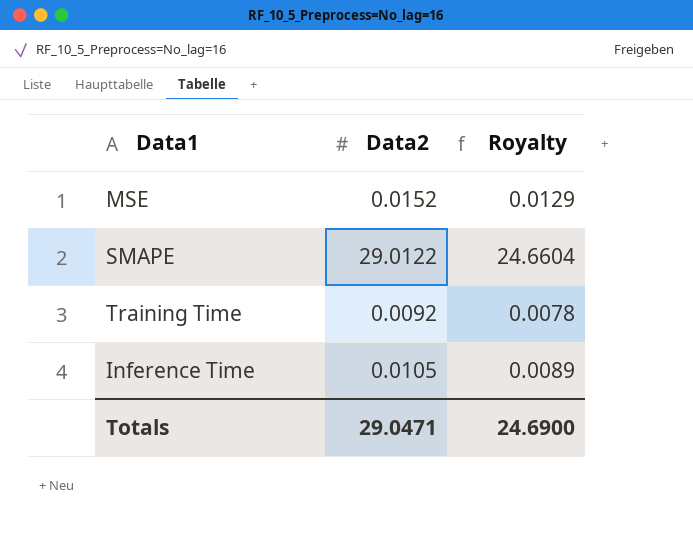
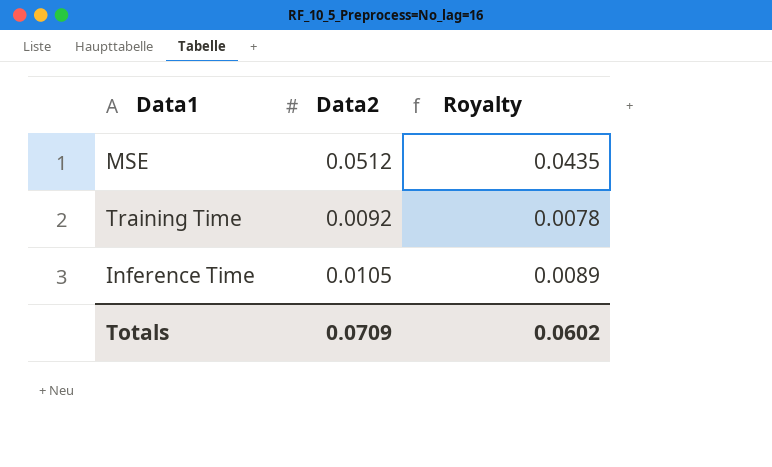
row SMAPE: 29.0122 | 24.6604 -> none
MSE | Data2: 0.0152 -> 0.0512
MSE | Royalty: 0.0129 -> 0.0435
Totals | Data2: 29.0471 -> 0.0709
Totals | Royalty: 24.6900 -> 0.0602

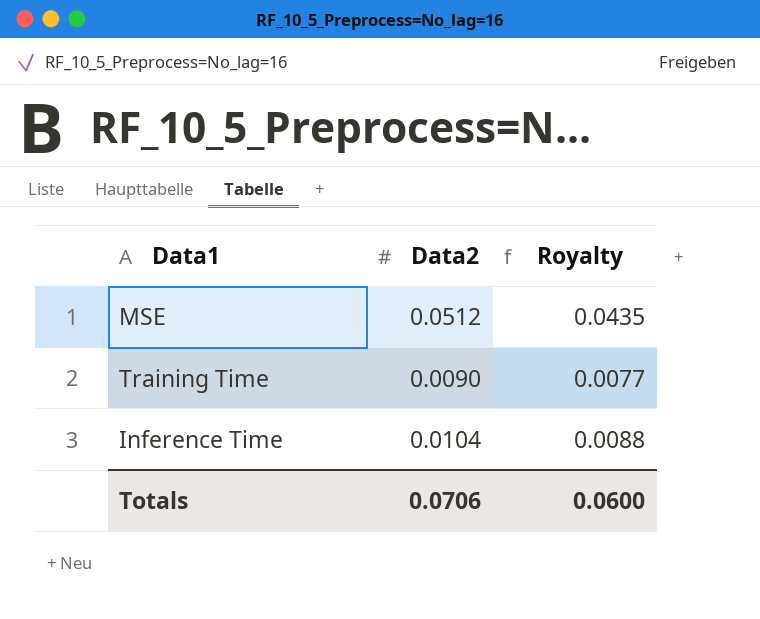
Training Time | Data2: 0.0092 -> 0.0090
Training Time | Royalty: 0.0078 -> 0.0077
Inference Time | Data2: 0.0105 -> 0.0104
Inference Time | Royalty: 0.0089 -> 0.0088
Totals | Data2: 0.0709 -> 0.0706
Totals | Royalty: 0.0602 -> 0.0600

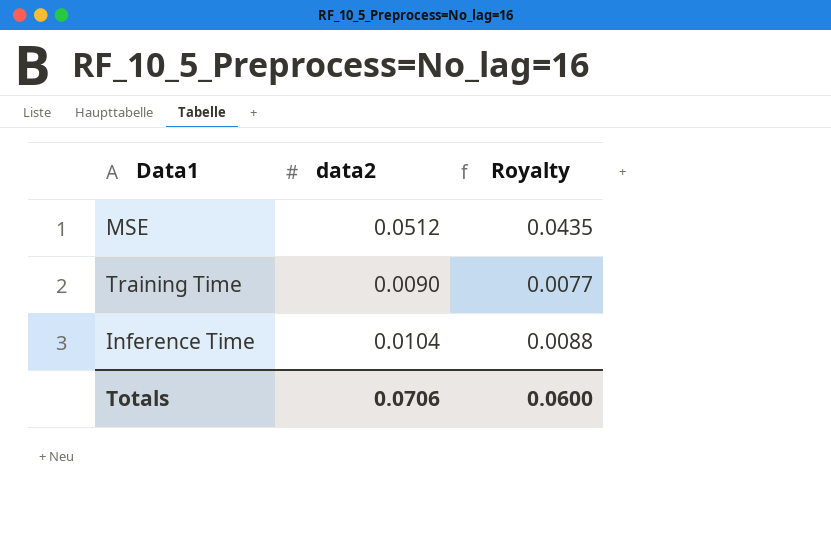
column name: Data2 -> data2

